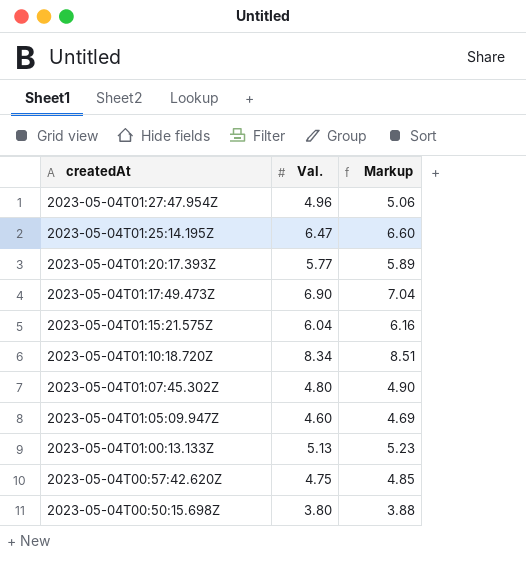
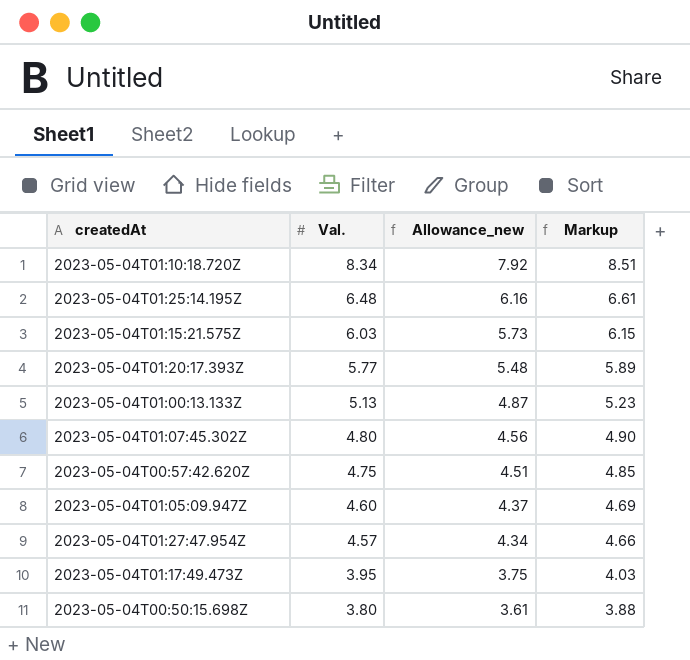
row order: createdAt descending -> Val. descending
column Allowance_new | formula: none -> [Val.] * 0.95
2023-05-04T01:25:14.195Z | Val.: 6.47 -> 6.48
2023-05-04T01:25:14.195Z | Markup: 6.60 -> 6.61
2023-05-04T01:15:21.575Z | Val.: 6.04 -> 6.03
2023-05-04T01:15:21.575Z | Markup: 6.16 -> 6.15
2023-05-04T01:27:47.954Z | Val.: 4.96 -> 4.57
2023-05-04T01:27:47.954Z | Markup: 5.06 -> 4.66
2023-05-04T01:17:49.473Z | Val.: 6.90 -> 3.95
2023-05-04T01:17:49.473Z | Markup: 7.04 -> 4.03

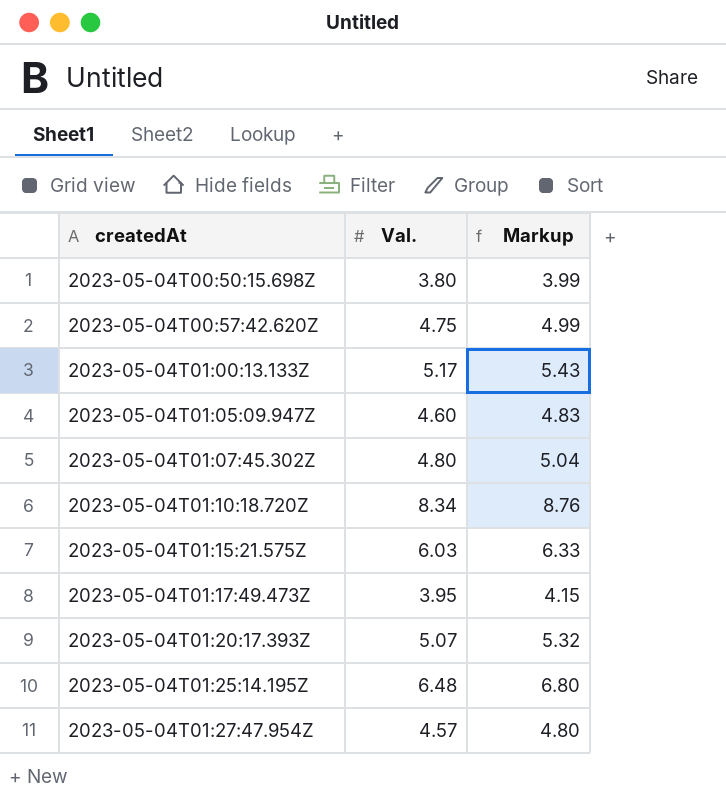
row order: Val. descending -> createdAt ascending
column Allowance_new | formula: [Val.] * 0.95 -> none
column Markup | formula: [Val.] * 1.02 -> [Val.] * 1.05
2023-05-04T01:00:13.133Z | Val.: 5.13 -> 5.17
2023-05-04T01:20:17.393Z | Val.: 5.77 -> 5.07

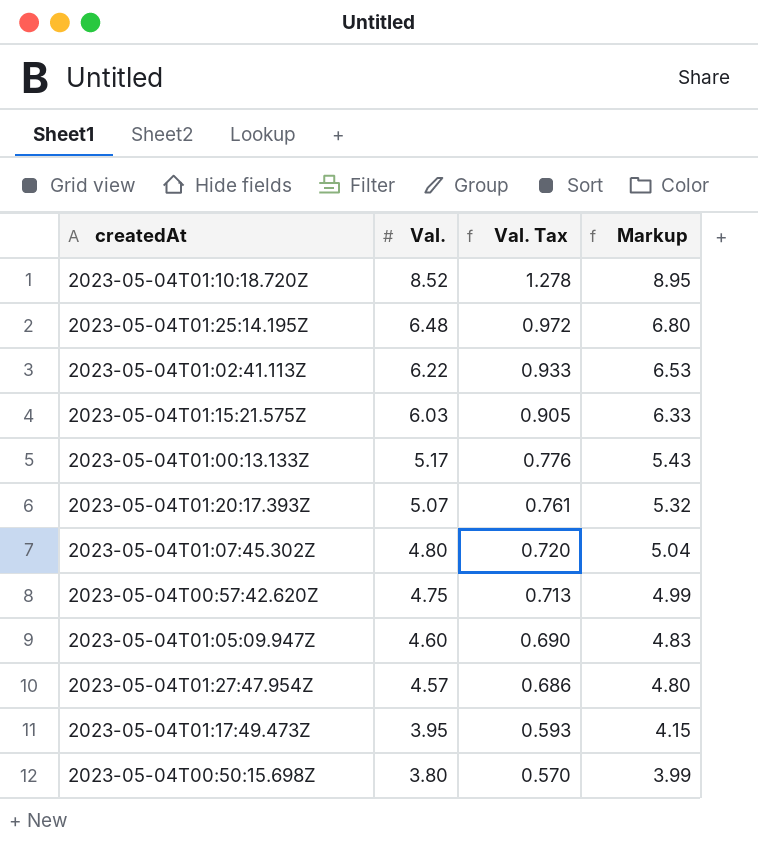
row order: createdAt ascending -> Val. descending
column Val. Tax | formula: none -> [Val.] * 0.15
2023-05-04T01:10:18.720Z | Val.: 8.34 -> 8.52
2023-05-04T01:10:18.720Z | Markup: 8.76 -> 8.95
row 2023-05-04T01:02:41.113Z: none -> 6.22 | 0.933 | 6.53

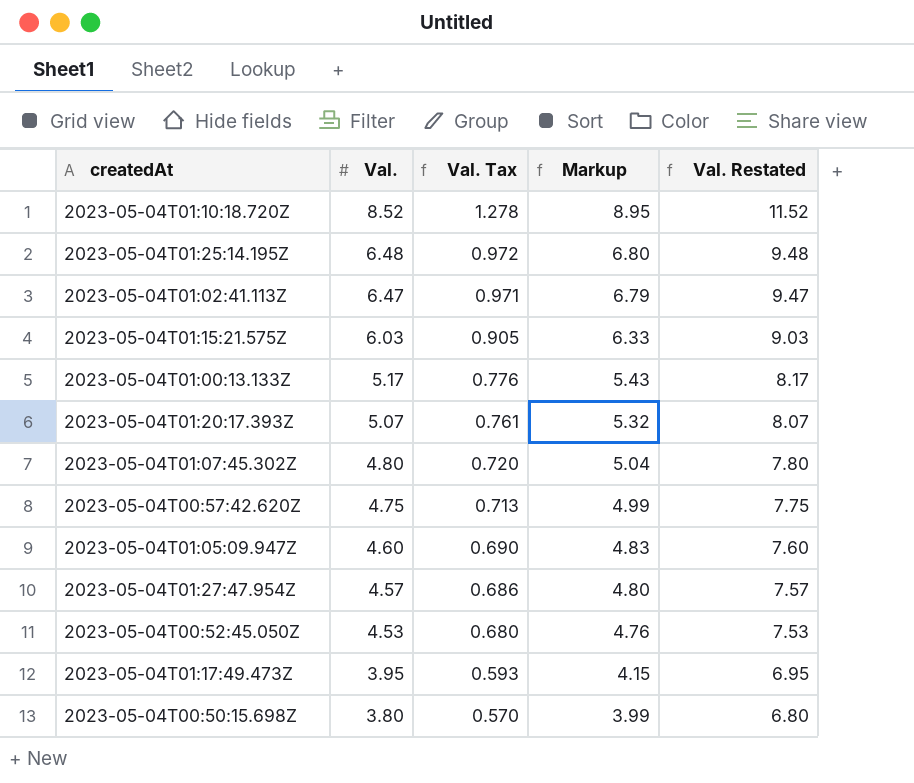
column Val. Restated | formula: none -> [Val.] + 3
2023-05-04T01:02:41.113Z | Val.: 6.22 -> 6.47
2023-05-04T01:02:41.113Z | Val. Tax: 0.933 -> 0.971
2023-05-04T01:02:41.113Z | Markup: 6.53 -> 6.79
row 2023-05-04T00:52:45.050Z: none -> 4.53 | 0.680 | 4.76 | 7.53

